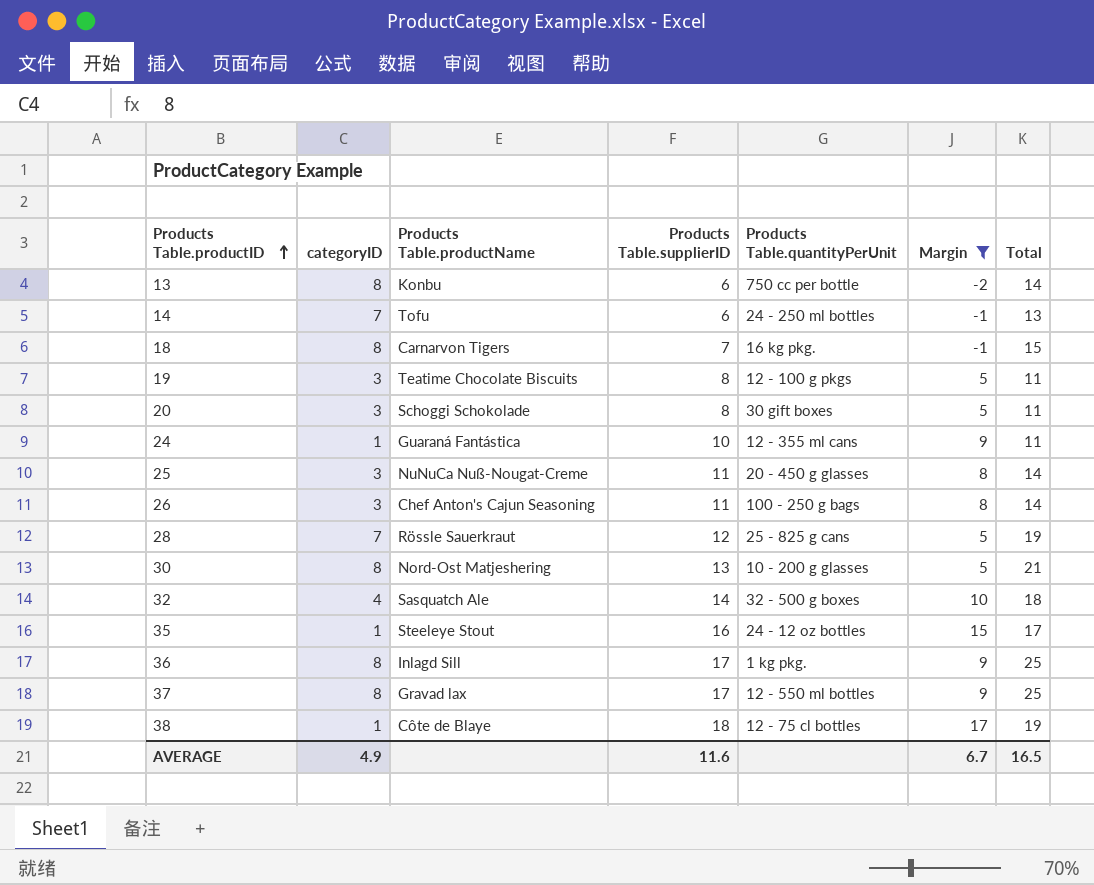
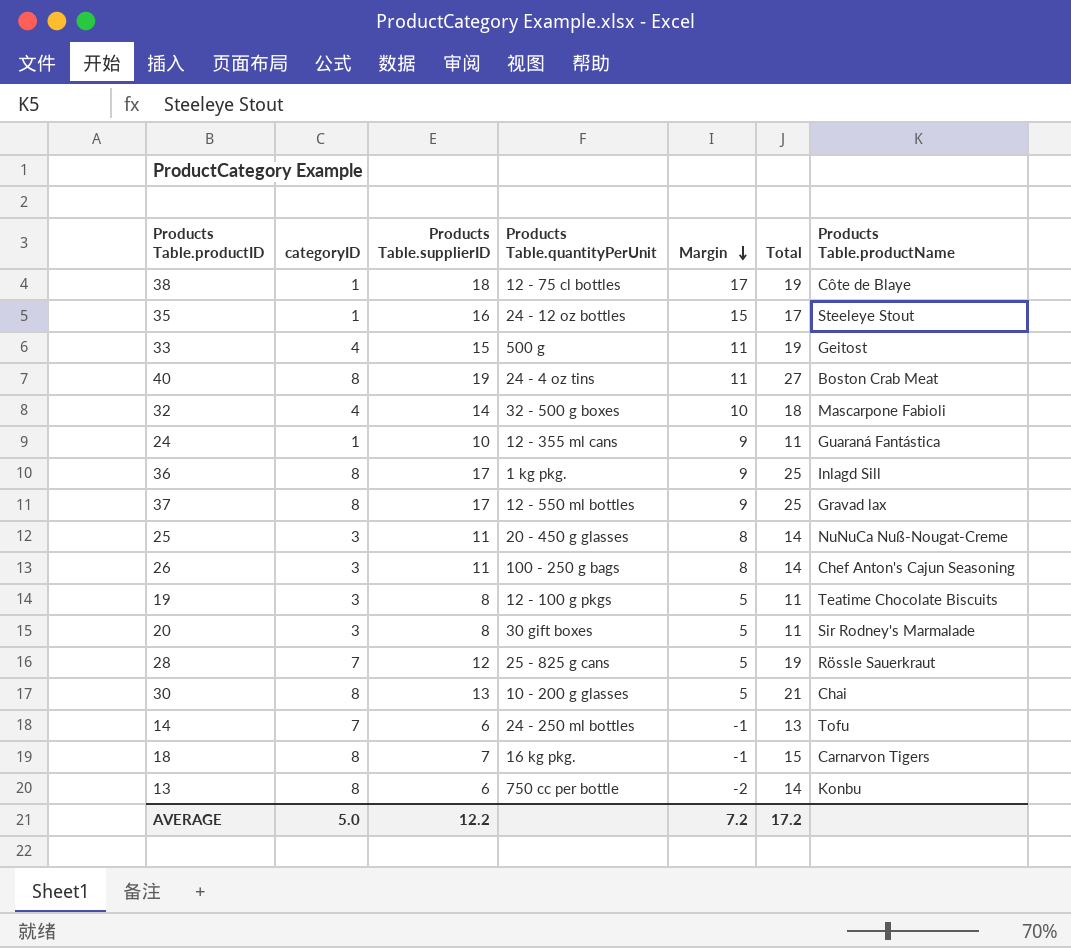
filter: Margin != 11 -> none
row order: Products Table.productID ascending -> Margin descending
column Products Table.productName | position: 3 -> 7
32 | Products Table.productName: Sasquatch Ale -> Mascarpone Fabioli
20 | Products Table.productName: Schoggi Schokolade -> Sir Rodney's Marmalade
30 | Products Table.productName: Nord-Ost Matjeshering -> Chai
AVERAGE | categoryID: 4.9 -> 5.0
AVERAGE | Products Table.supplierID: 11.6 -> 12.2
AVERAGE | Margin: 6.7 -> 7.2
AVERAGE | Total: 16.5 -> 17.2

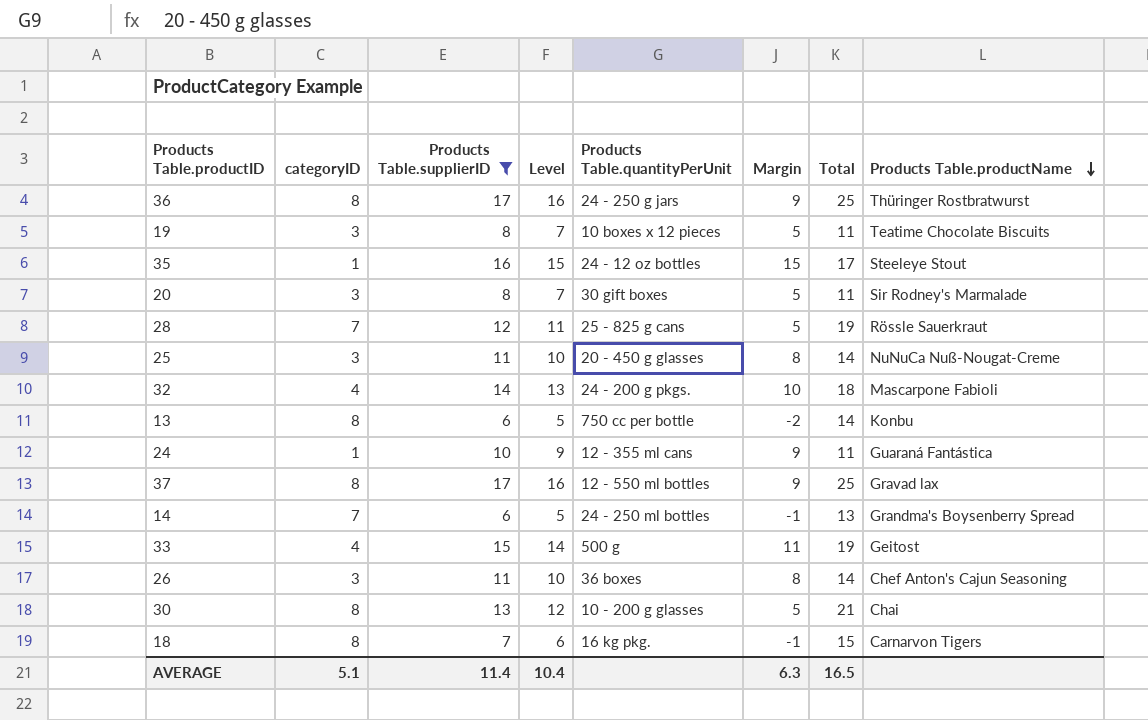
filter: none -> Products Table.supplierID <= 17
row order: Margin descending -> Products Table.productName descending
column Level | formula: none -> [Products Table.supplierID] - 1
36 | Products Table.quantityPerUnit: 1 kg pkg. -> 24 - 250 g jars
36 | Products Table.productName: Inlagd Sill -> Thüringer Rostbratwurst
19 | Products Table.quantityPerUnit: 12 - 100 g pkgs -> 10 boxes x 12 pieces
32 | Products Table.quantityPerUnit: 32 - 500 g boxes -> 24 - 200 g pkgs.
14 | Products Table.productName: Tofu -> Grandma's Boysenberry Spread
26 | Products Table.quantityPerUnit: 100 - 250 g bags -> 36 boxes
AVERAGE | categoryID: 5.0 -> 5.1
AVERAGE | Products Table.supplierID: 12.2 -> 11.4
AVERAGE | Margin: 7.2 -> 6.3
AVERAGE | Total: 17.2 -> 16.5

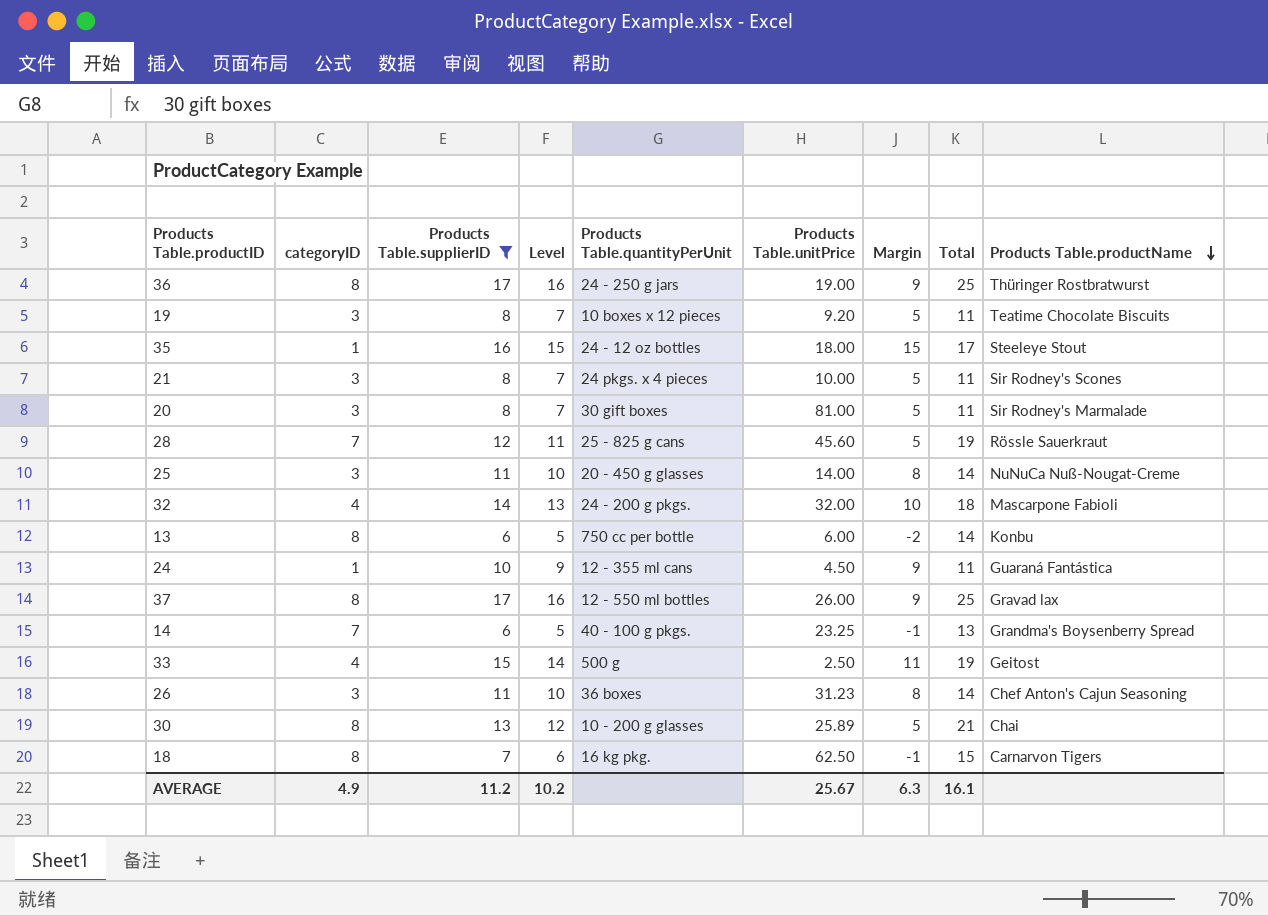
column Products Table.unitPrice | position: none -> 6
row 21: none -> 3 | 8 | 7 | 24 pkgs. x 4 pieces | 10.00 | 5 | 11 | Sir Rodney's Scones
14 | Products Table.quantityPerUnit: 24 - 250 ml bottles -> 40 - 100 g pkgs.
AVERAGE | categoryID: 5.1 -> 4.9
AVERAGE | Products Table.supplierID: 11.4 -> 11.2
AVERAGE | Level: 10.4 -> 10.2
AVERAGE | Total: 16.5 -> 16.1

